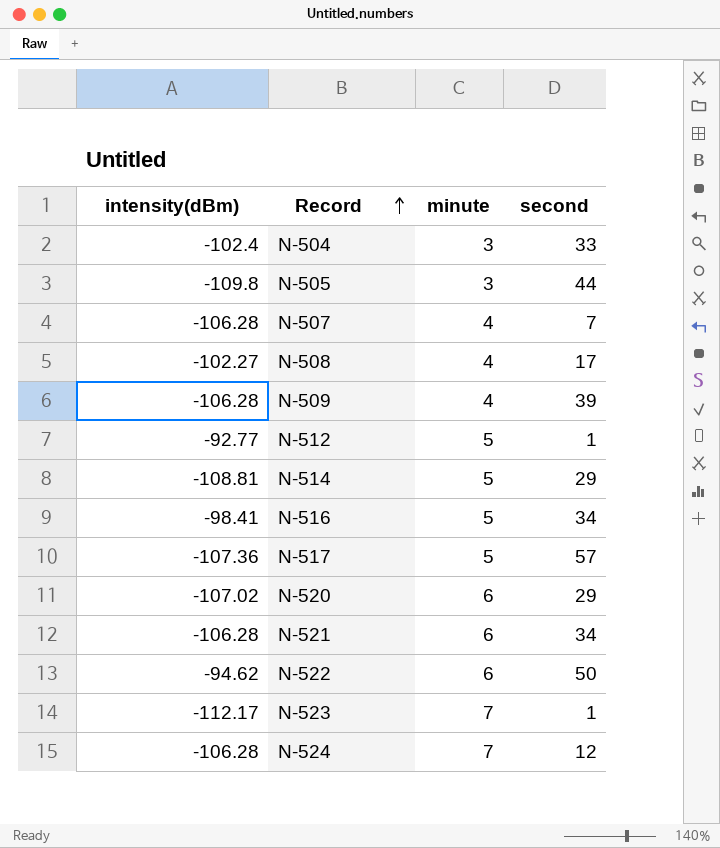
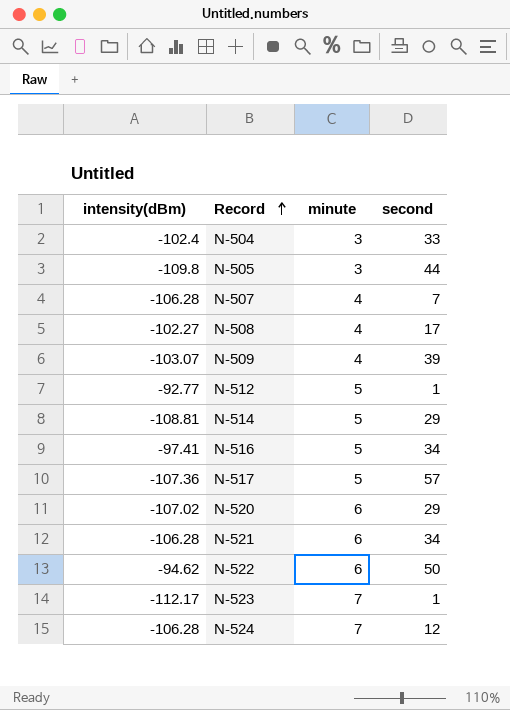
N-509 | intensity(dBm): -106.28 -> -103.07
N-516 | intensity(dBm): -98.41 -> -97.41

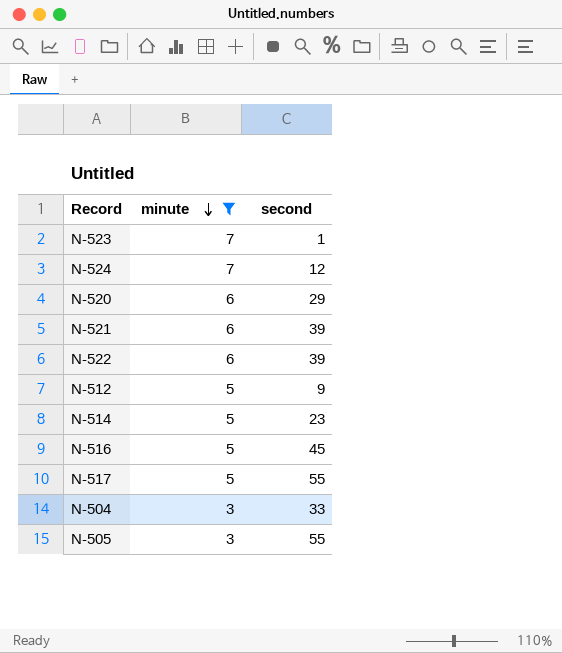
filter: none -> minute != 4
row order: Record ascending -> minute descending
column intensity(dBm) | position: 1 -> none
N-521 | second: 34 -> 39
N-522 | second: 50 -> 39
N-512 | second: 1 -> 9
N-514 | second: 29 -> 23
N-516 | second: 34 -> 45
N-517 | second: 57 -> 55
N-505 | second: 44 -> 55

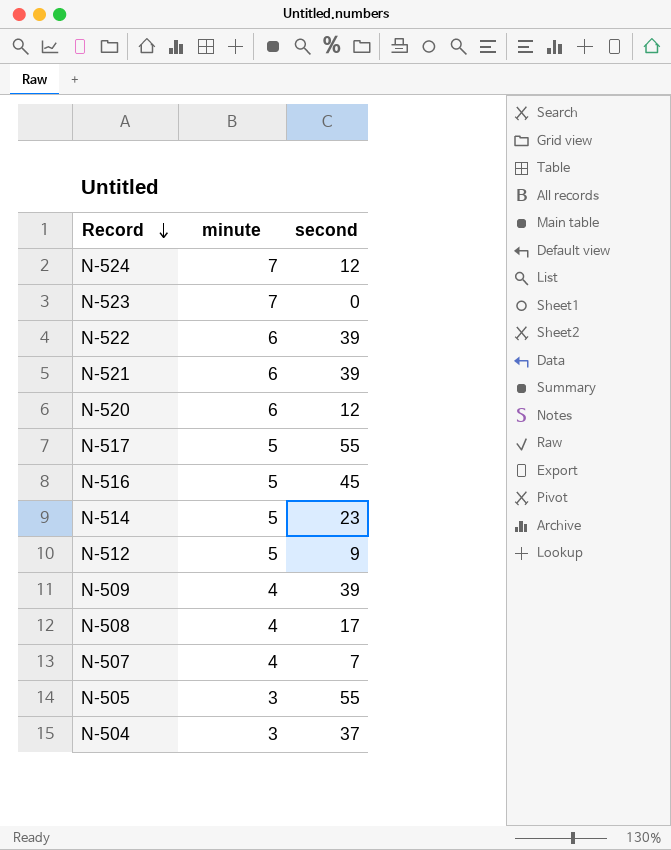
filter: minute != 4 -> none
row order: minute descending -> Record descending
N-523 | second: 1 -> 0
N-520 | second: 29 -> 12
N-504 | second: 33 -> 37

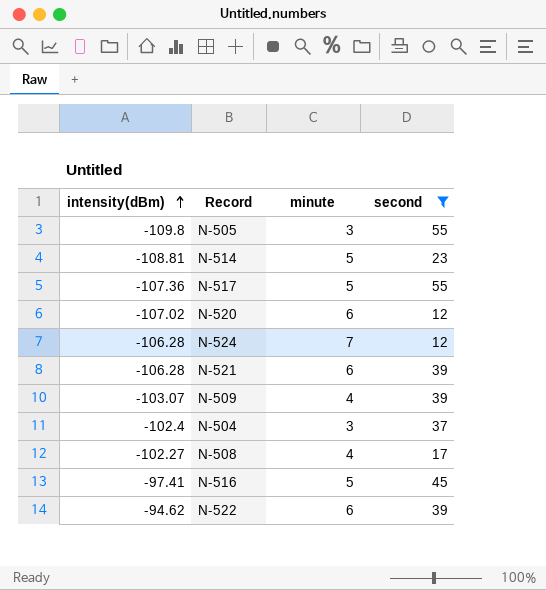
filter: none -> second >= 12
row order: Record descending -> intensity(dBm) ascending
column intensity(dBm) | position: none -> 1

